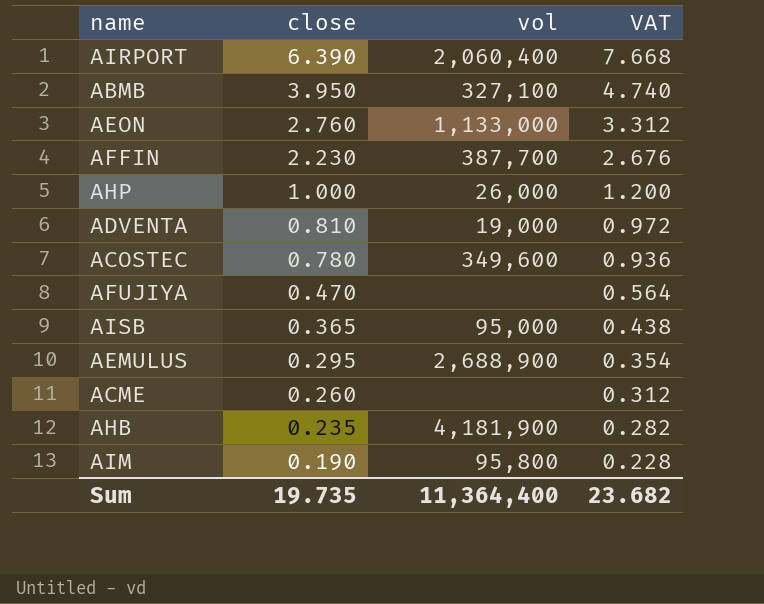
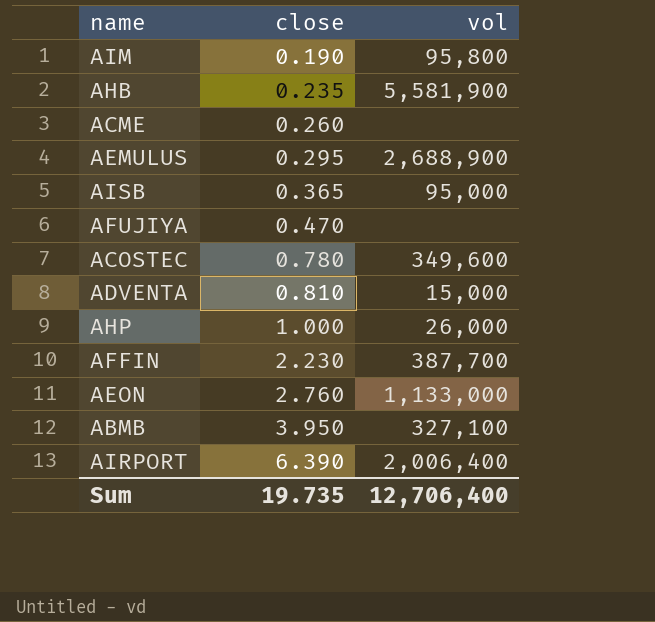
row order: close descending -> close ascending
column VAT | formula: [close] * 1.2 -> none
AHB | vol: 4,181,900 -> 5,581,900
ADVENTA | vol: 19,000 -> 15,000
AIRPORT | vol: 2,060,400 -> 2,006,400
Sum | vol: 11,364,400 -> 12,706,400

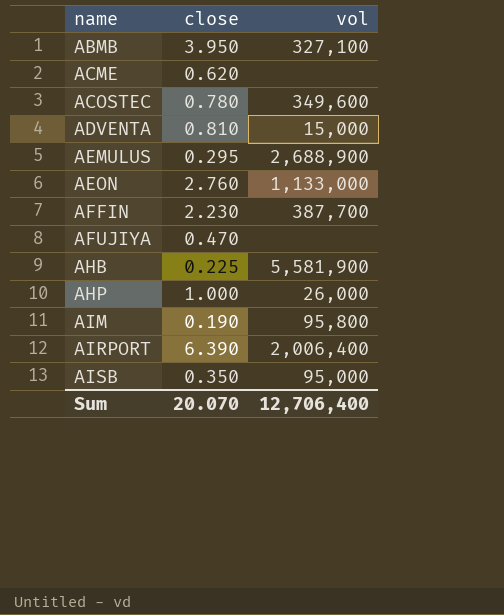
row order: close ascending -> name ascending
ACME | close: 0.260 -> 0.620
AHB | close: 0.235 -> 0.225
AISB | close: 0.365 -> 0.350
Sum | close: 19.735 -> 20.070

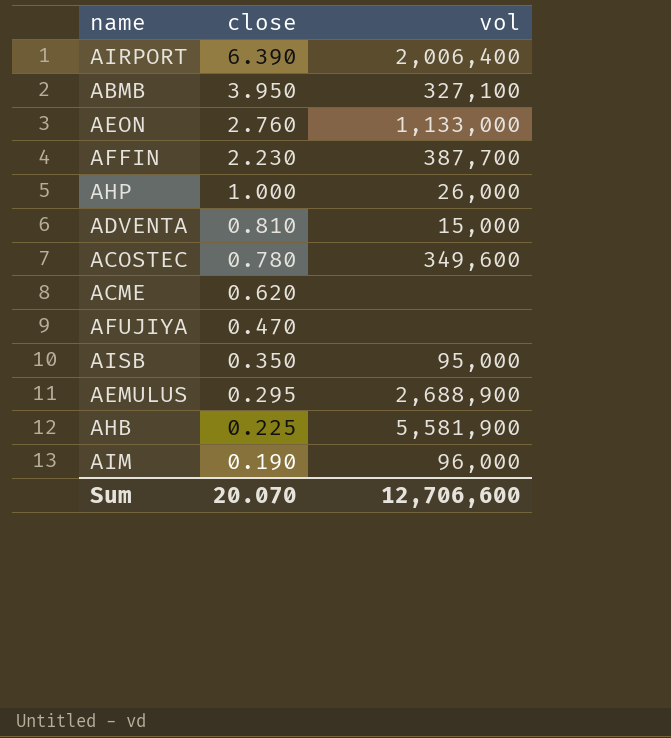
row order: name ascending -> close descending
AIM | vol: 95,800 -> 96,000
Sum | vol: 12,706,400 -> 12,706,600

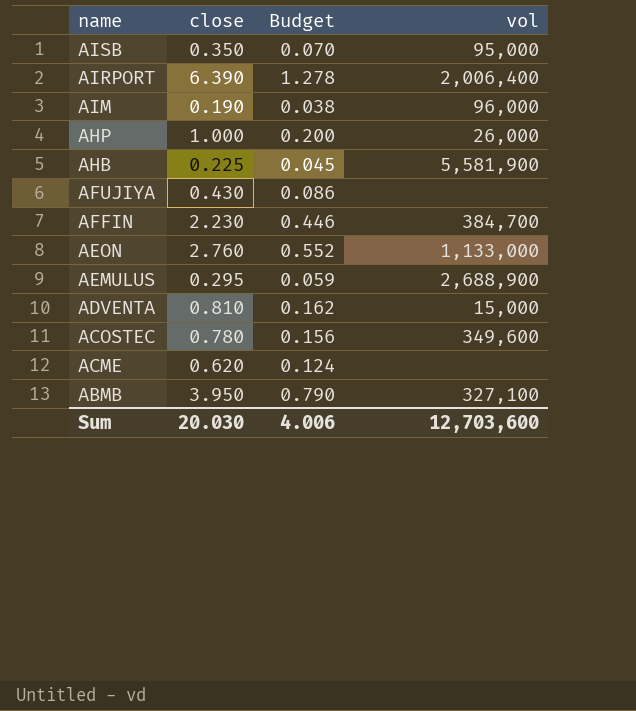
row order: close descending -> name descending
column Budget | formula: none -> [close] * 0.2
AFUJIYA | close: 0.470 -> 0.430
AFFIN | vol: 387,700 -> 384,700
Sum | close: 20.070 -> 20.030
Sum | vol: 12,706,600 -> 12,703,600

